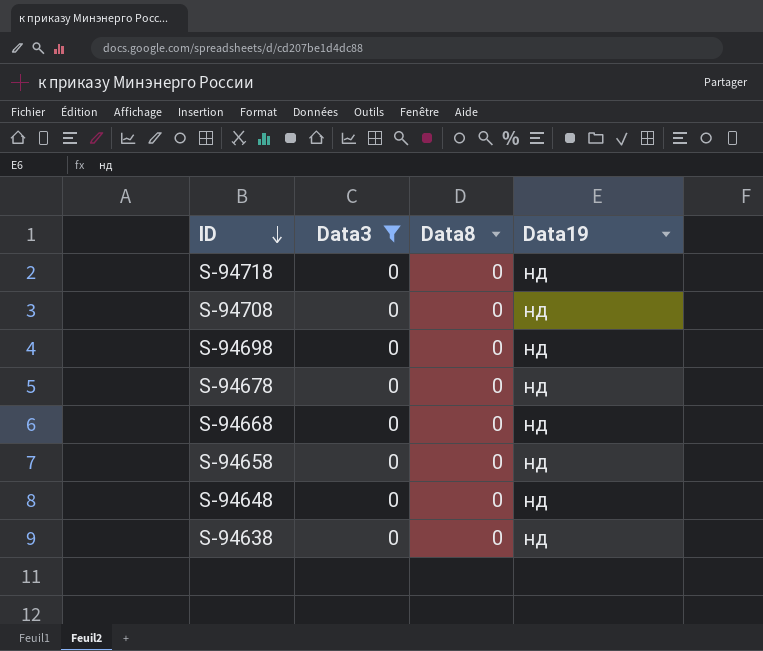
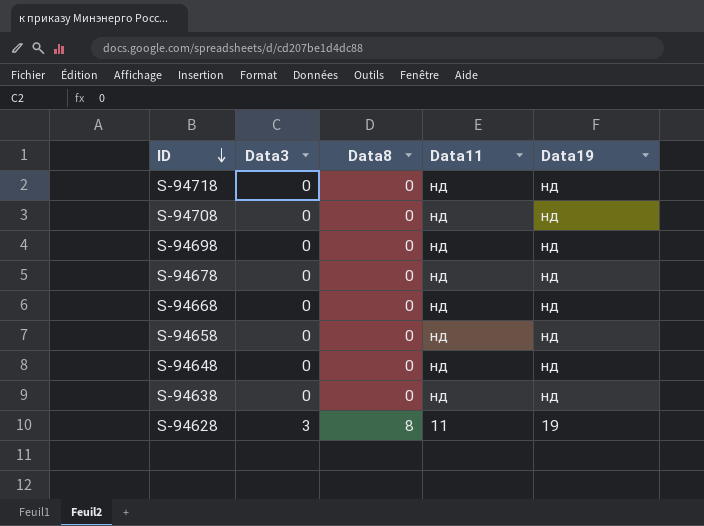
filter: Data3 = 0 -> none
column Data11 | position: none -> 4

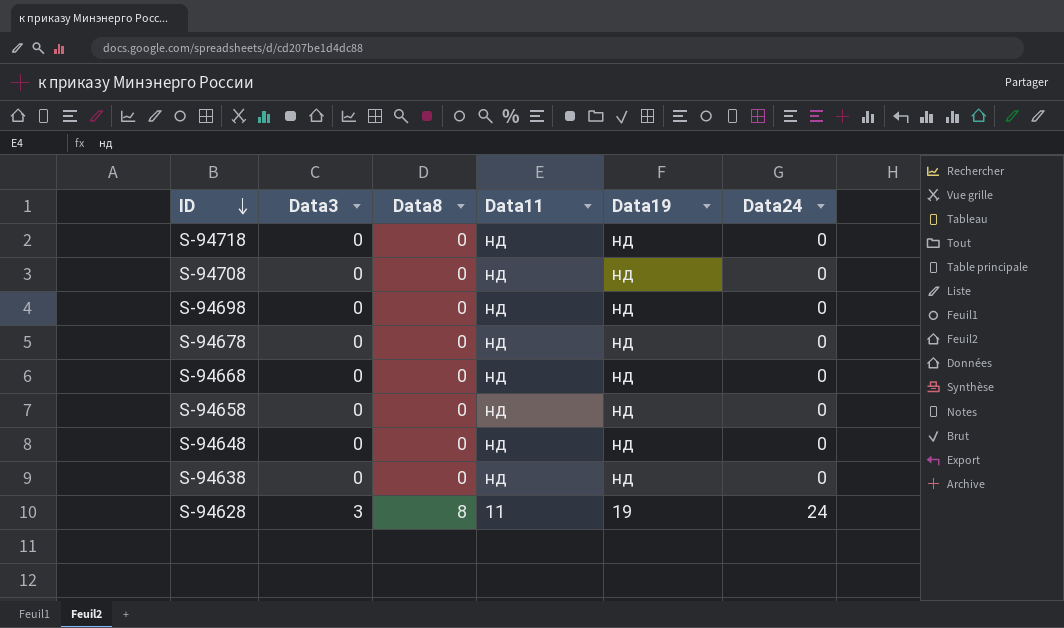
column Data24 | position: none -> 6

